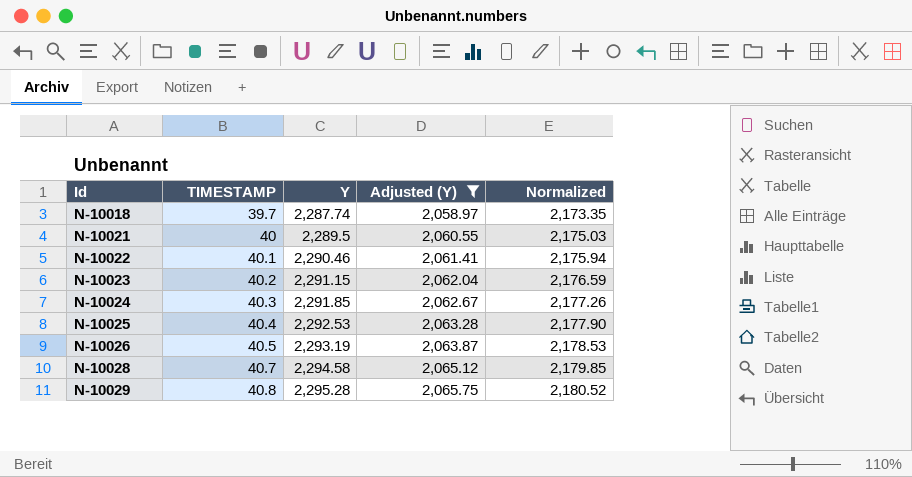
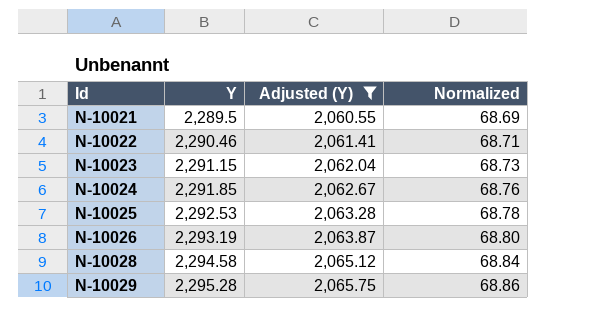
column TIMESTAMP | position: 2 -> none
column Normalized | formula: [Y] * 0.95 -> [Y] * 0.03
row N-10018: 39.7 | 2,287.74 | 2,058.97 | 2,173.35 -> none

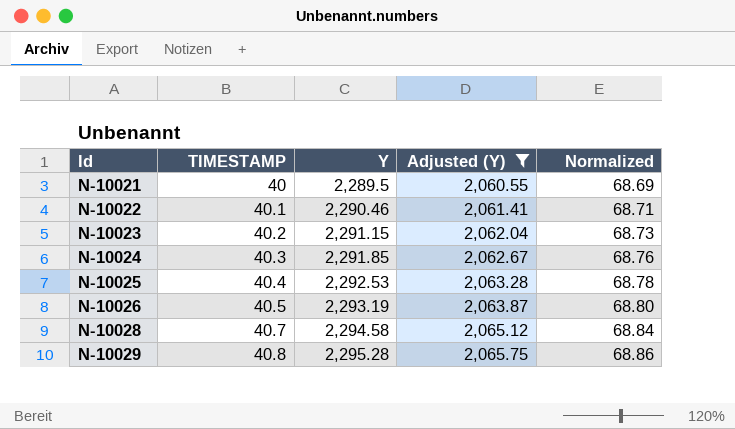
column TIMESTAMP | position: none -> 2

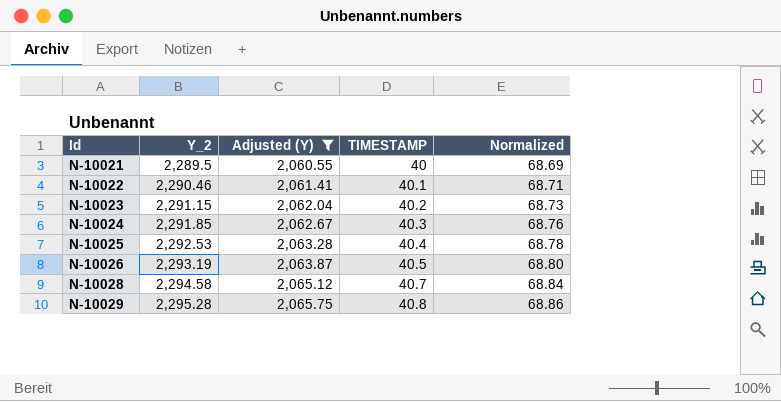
column name: Y -> Y_2
column TIMESTAMP | position: 2 -> 4

